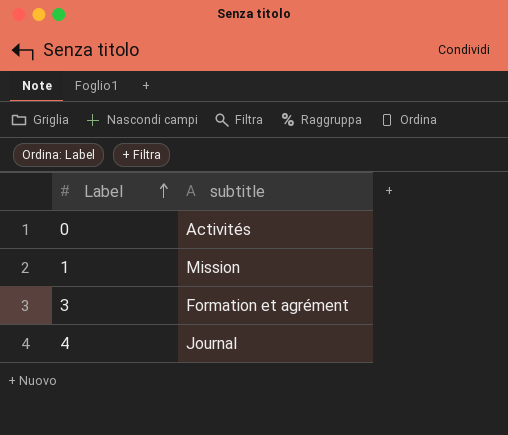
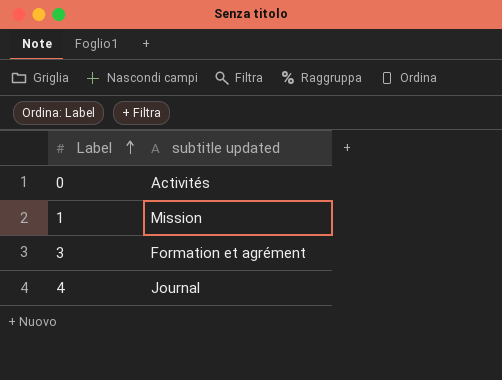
column name: subtitle -> subtitle updated

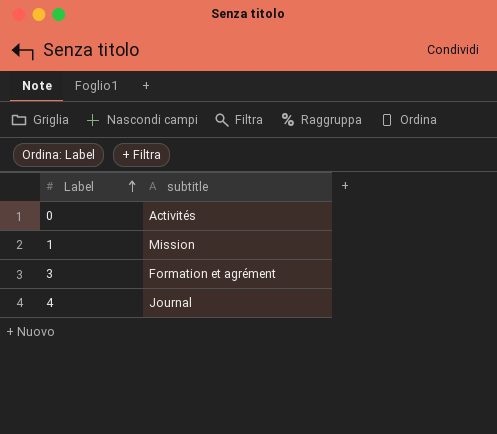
column name: subtitle updated -> subtitle

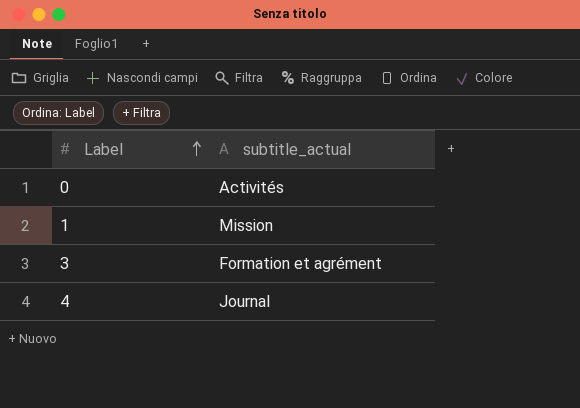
column name: subtitle -> subtitle_actual

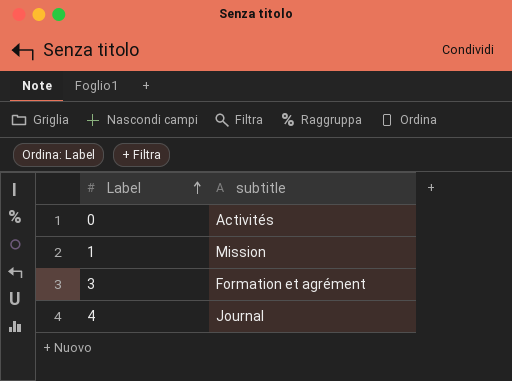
column name: subtitle_actual -> subtitle

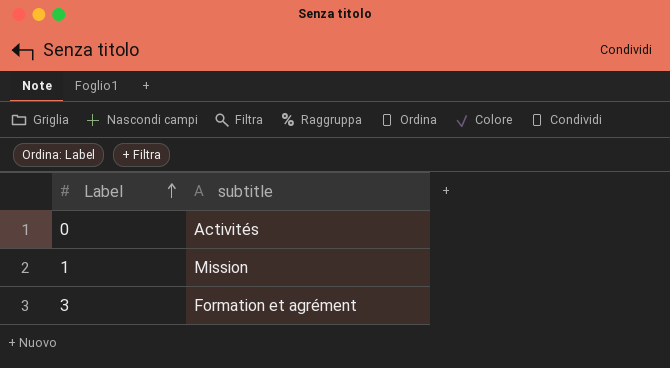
row 4: Journal -> none

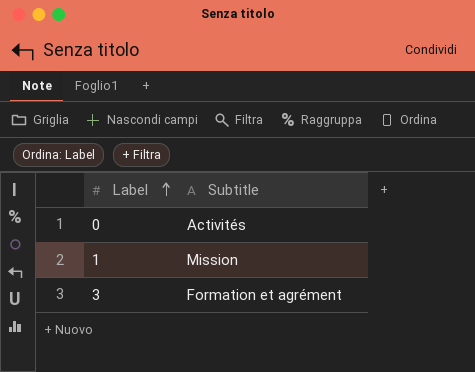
column name: subtitle -> Subtitle

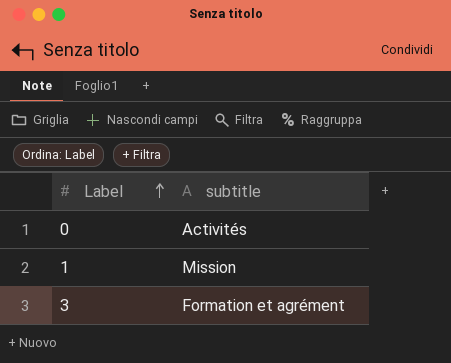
column name: Subtitle -> subtitle

